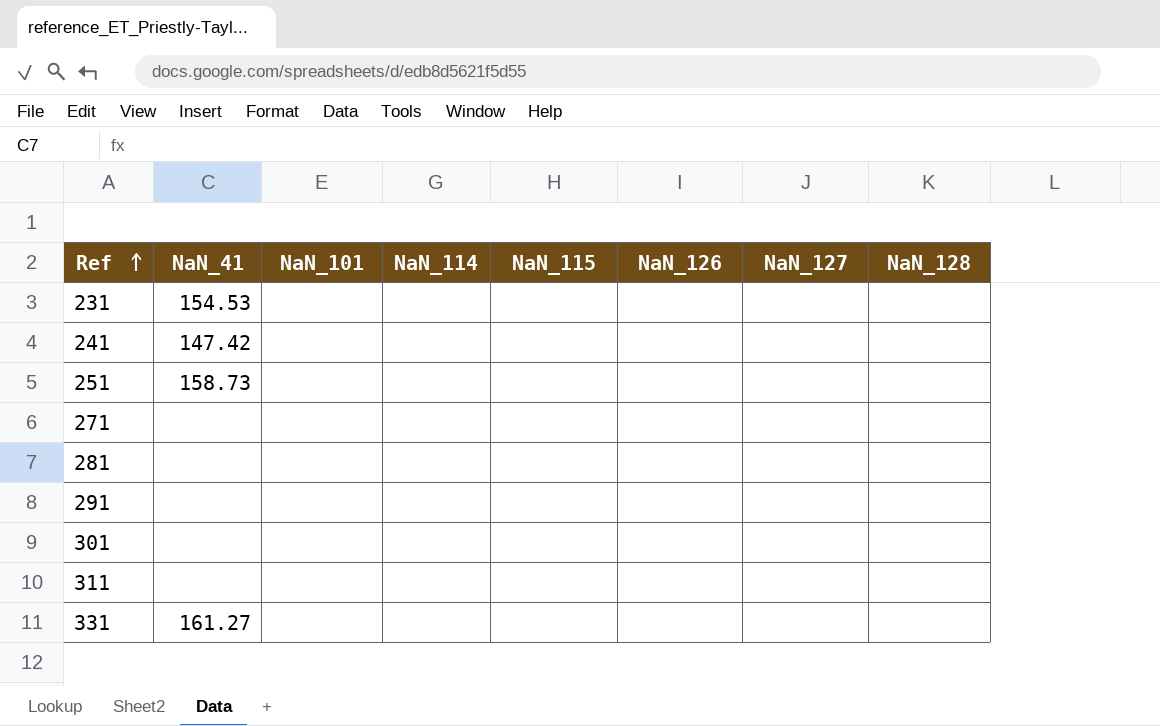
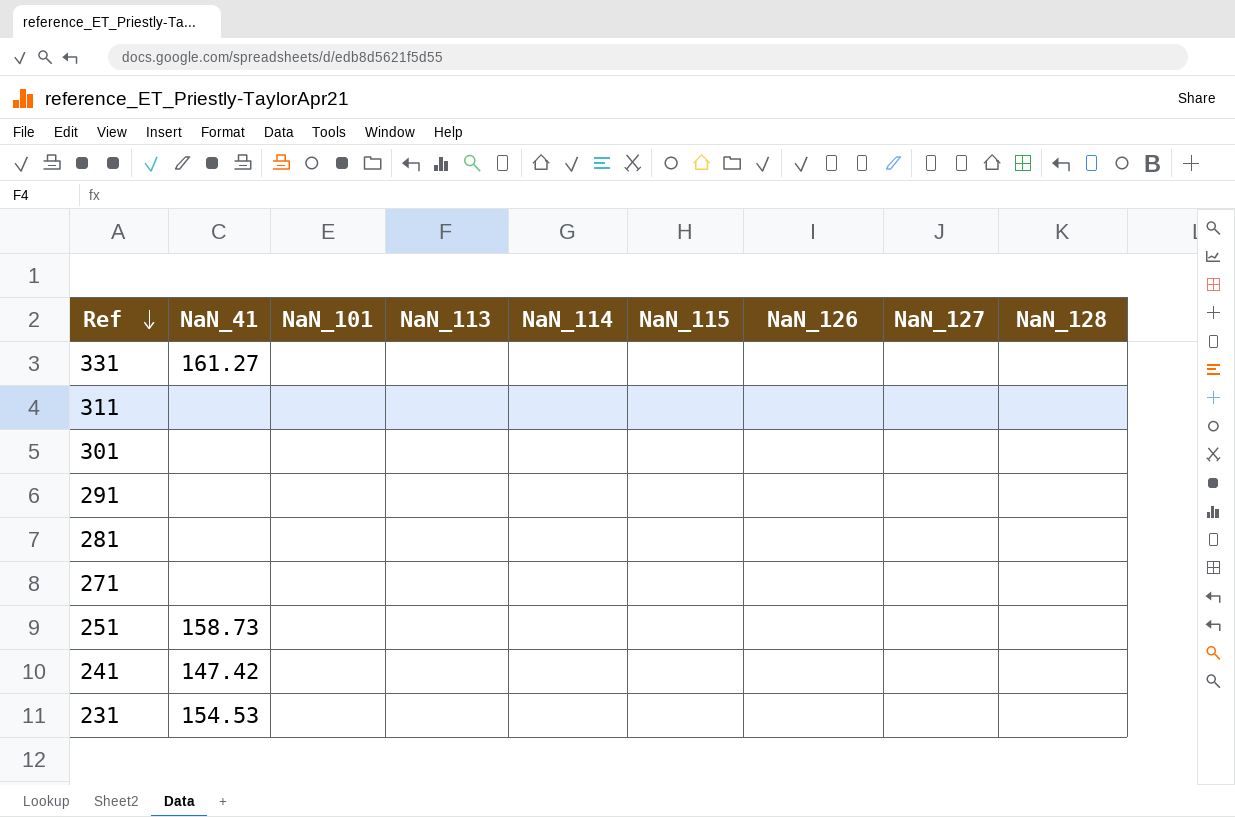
row order: Ref ascending -> Ref descending
column NaN_113 | position: none -> 4

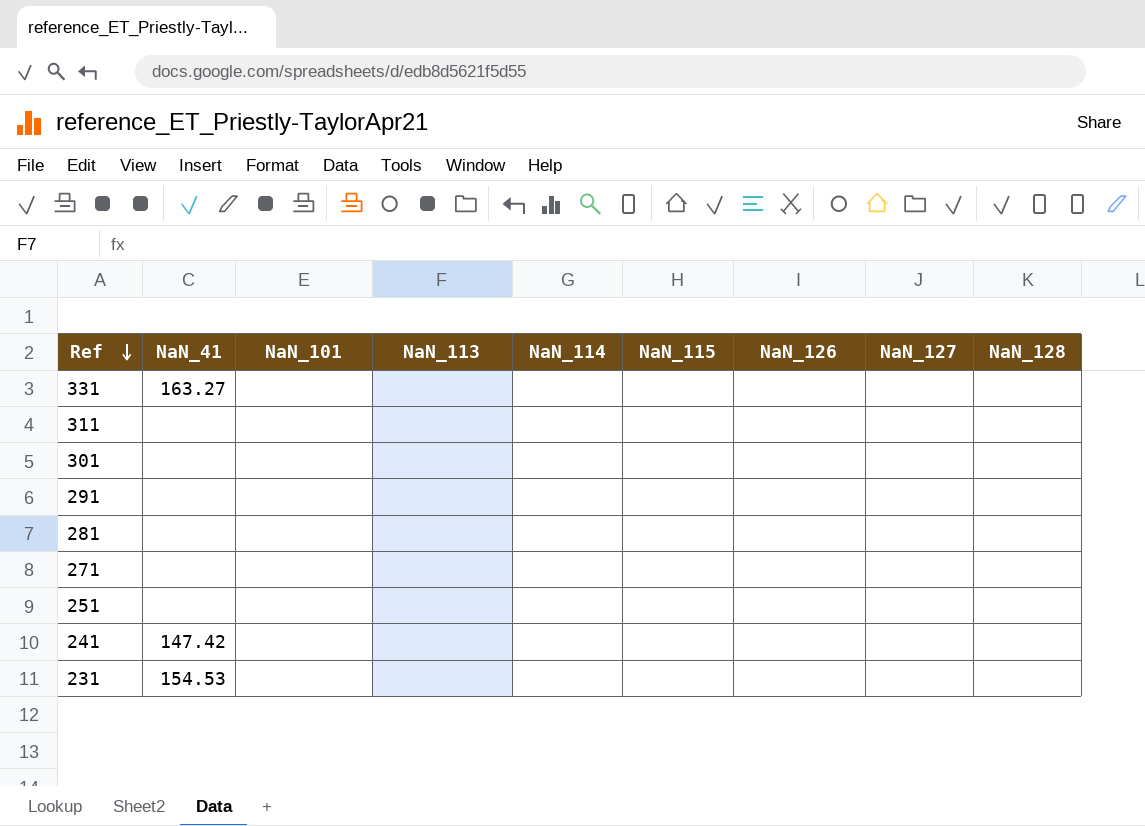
331 | NaN_41: 161.27 -> 163.27
251 | NaN_41: 158.73 -> none

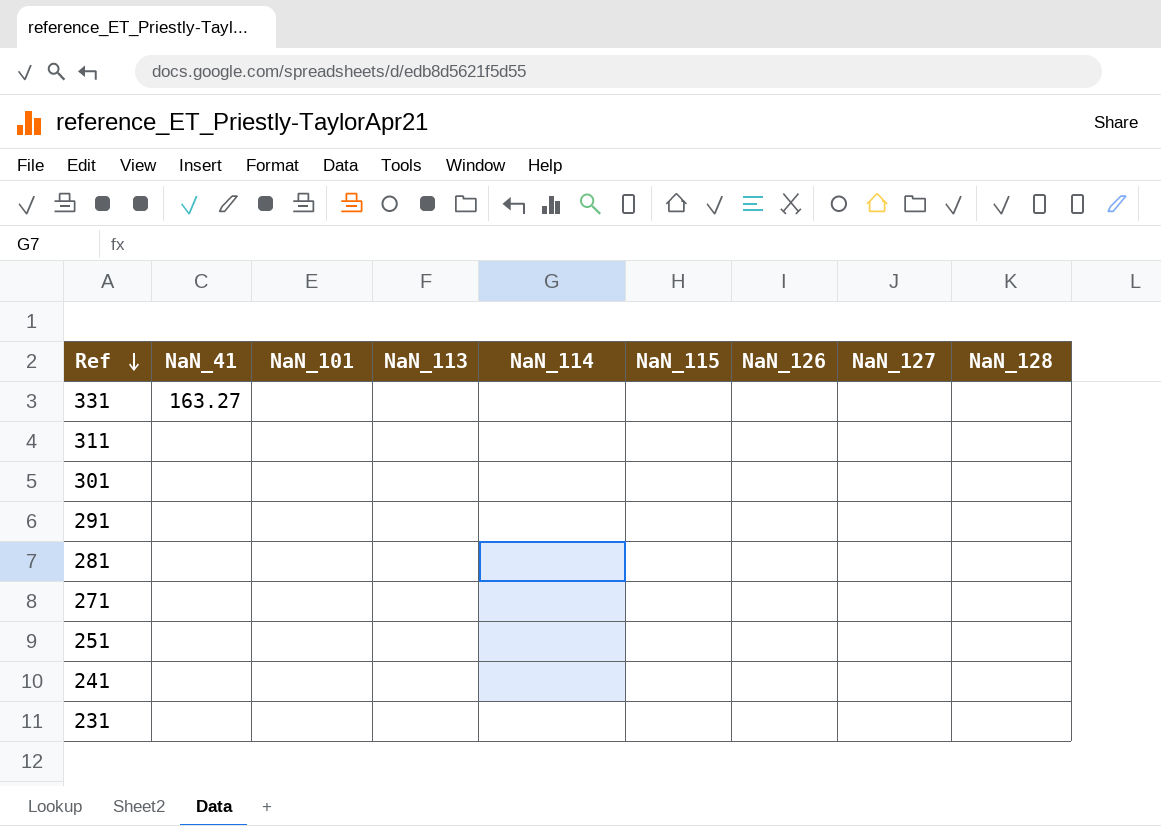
241 | NaN_41: 147.42 -> none
231 | NaN_41: 154.53 -> none

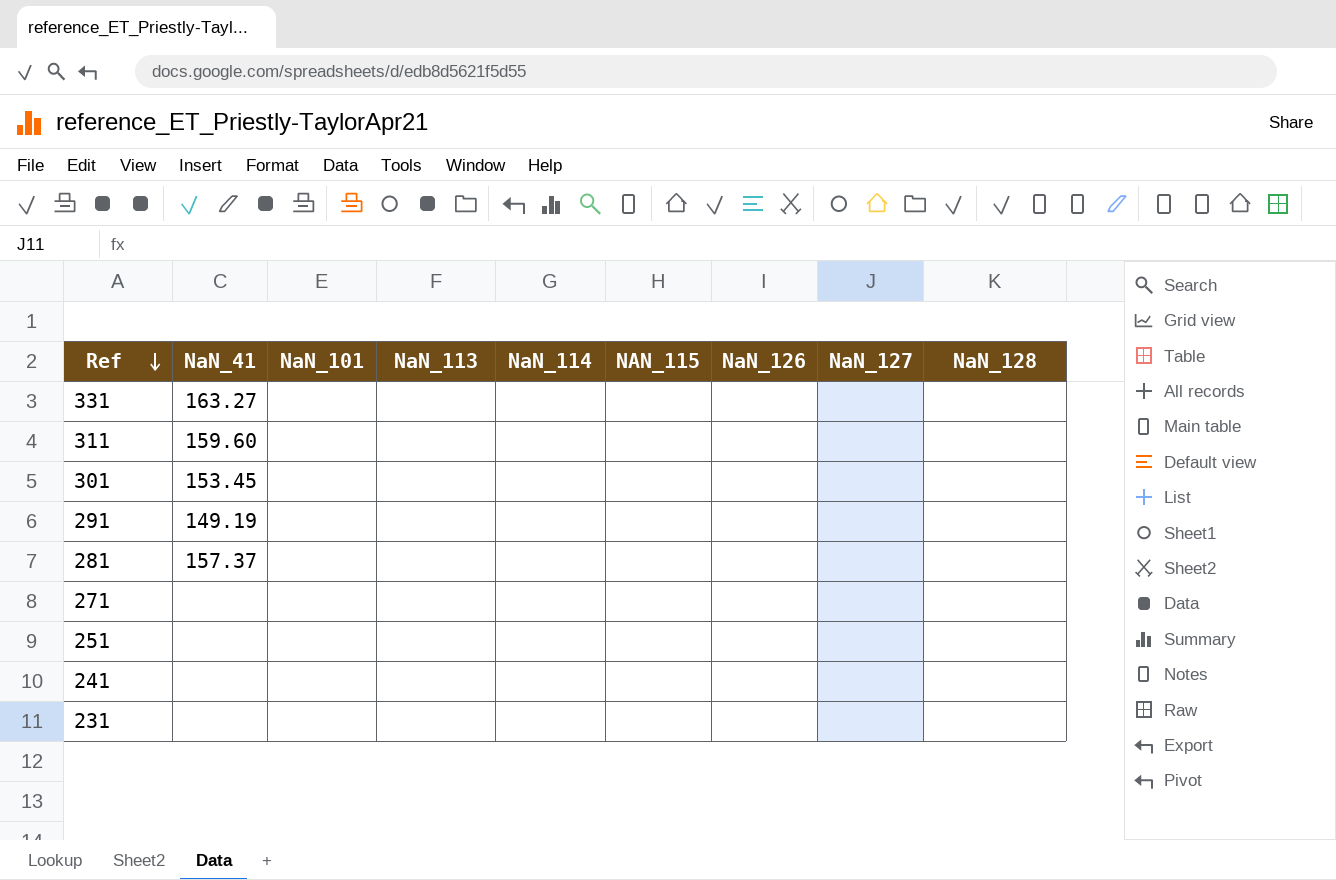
column name: NaN_115 -> NAN_115
311 | NaN_41: none -> 159.60
301 | NaN_41: none -> 153.45
291 | NaN_41: none -> 149.19
281 | NaN_41: none -> 157.37

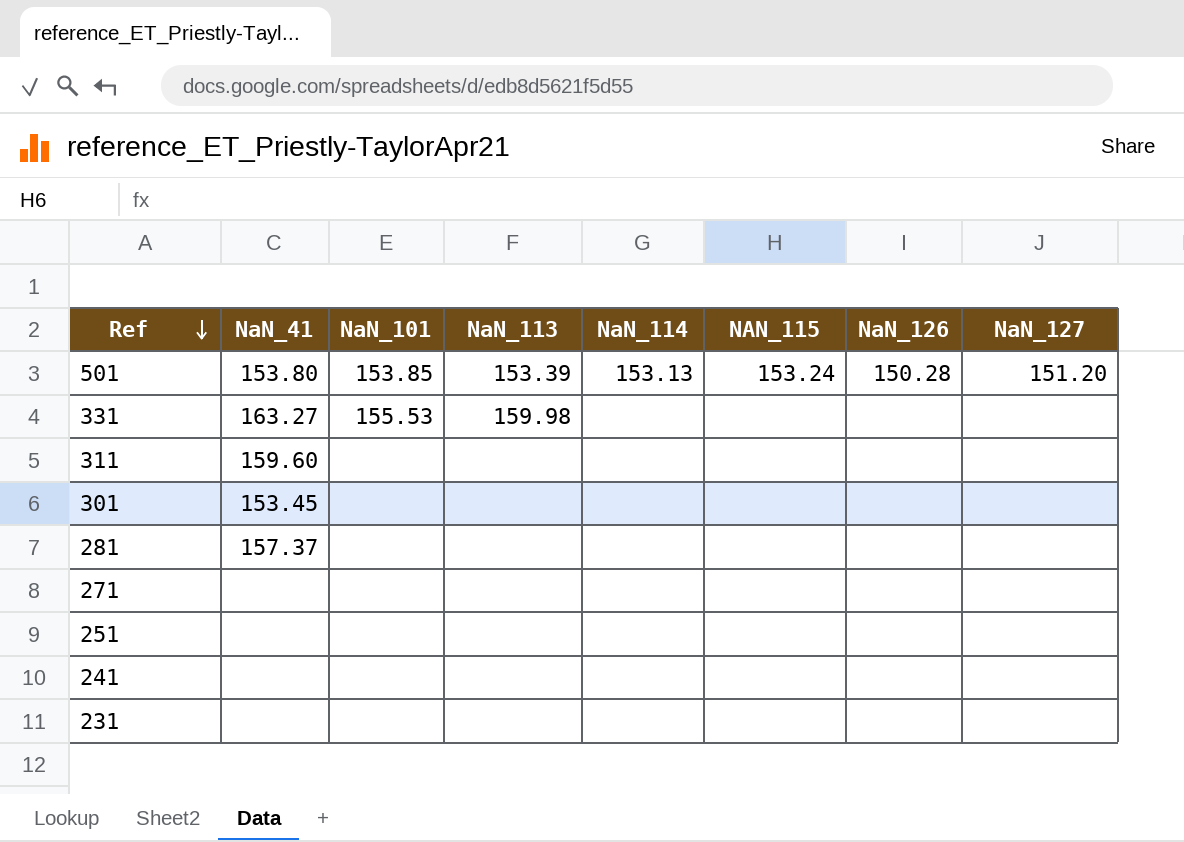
column NaN_128 | position: 9 -> none
row 291: 149.19 | none | none | none | none | none | none | none -> none
row 501: none -> 153.80 | 153.85 | 153.39 | 153.13 | 153.24 | 150.28 | 151.20
331 | NaN_101: none -> 155.53
331 | NaN_113: none -> 159.98

